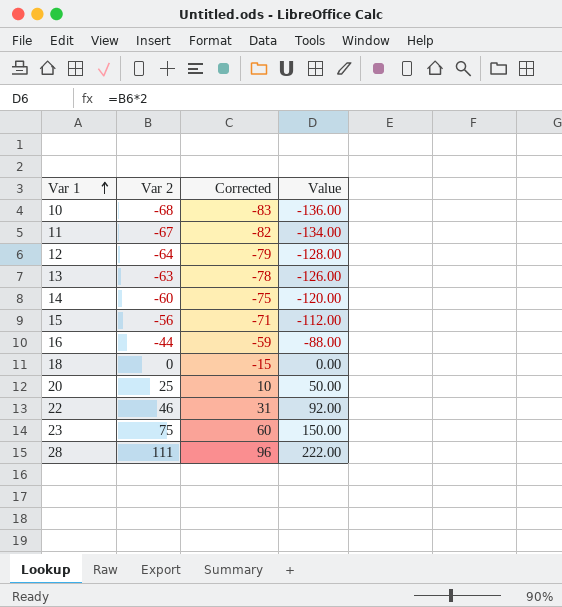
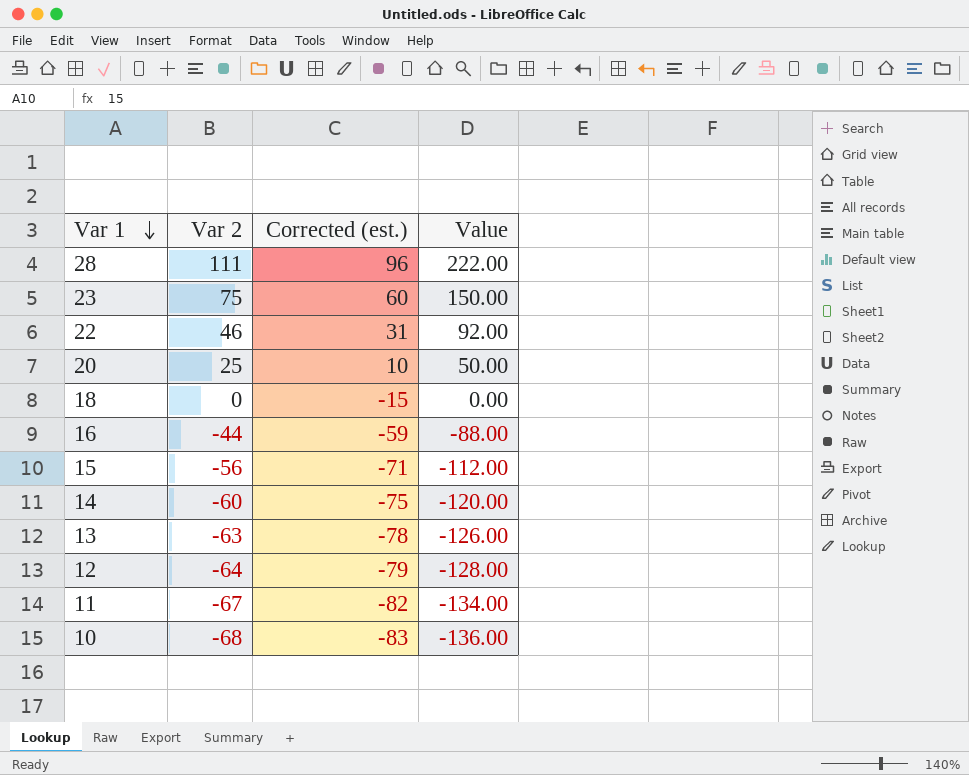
row order: Var 1 ascending -> Var 1 descending
column name: Corrected -> Corrected (est.)

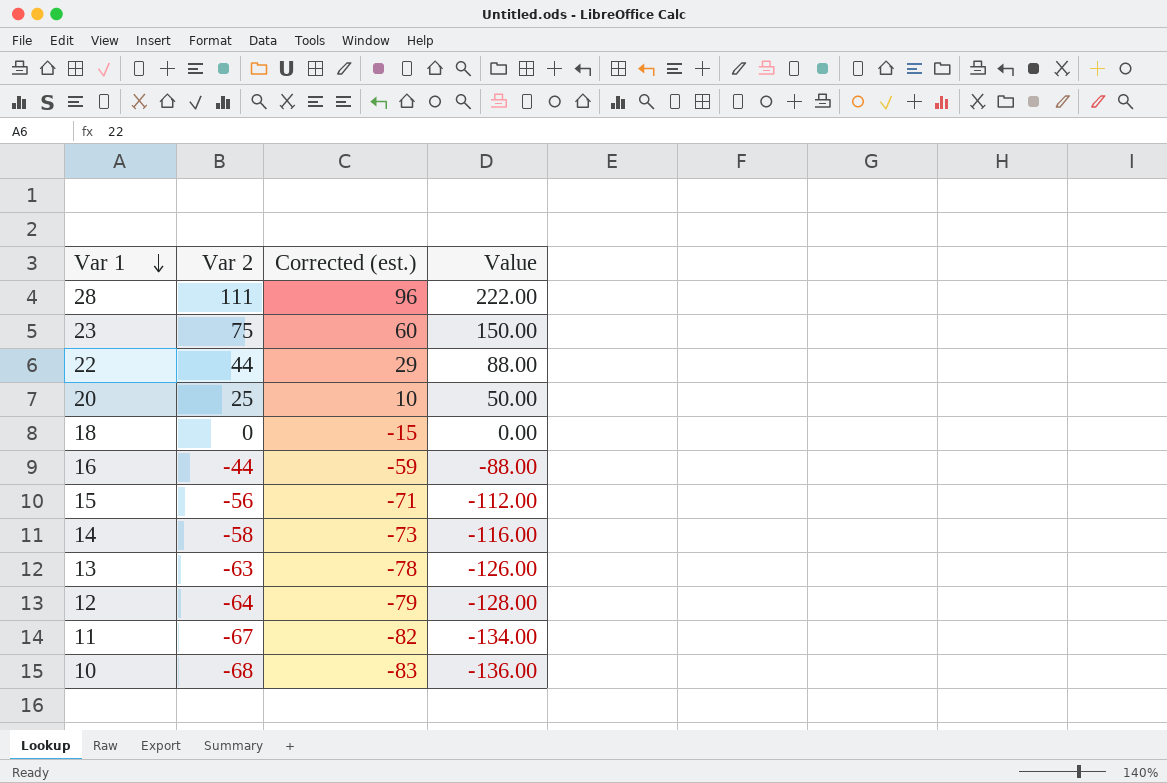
22 | Var 2: 46 -> 44
22 | Corrected (est.): 31 -> 29
22 | Value: 92.00 -> 88.00
14 | Var 2: -60 -> -58
14 | Corrected (est.): -75 -> -73
14 | Value: -120.00 -> -116.00

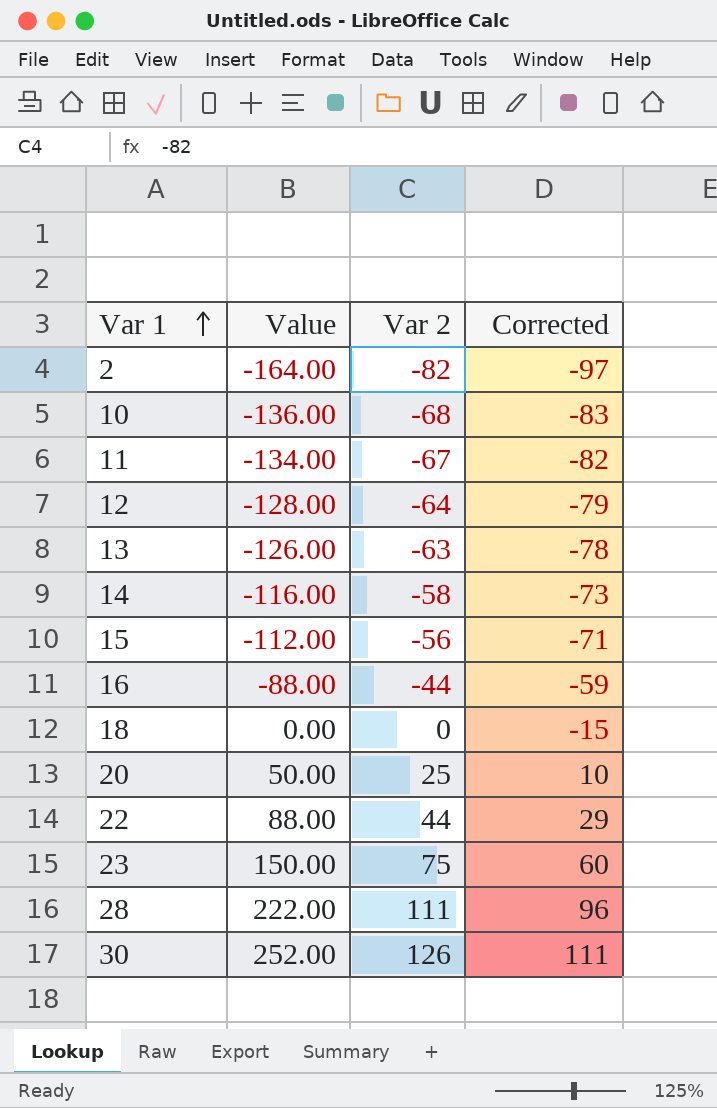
row order: Var 1 descending -> Var 1 ascending
column Value | position: 4 -> 2
column name: Corrected (est.) -> Corrected
row 2: none -> -164.00 | -82 | -97
row 30: none -> 252.00 | 126 | 111

